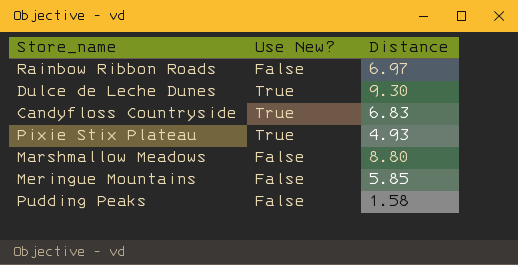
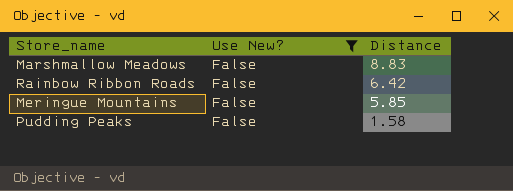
filter: none -> Use New? = False
row order: none -> Distance descending
Marshmallow Meadows | Distance: 8.80 -> 8.83
Rainbow Ribbon Roads | Distance: 6.97 -> 6.42

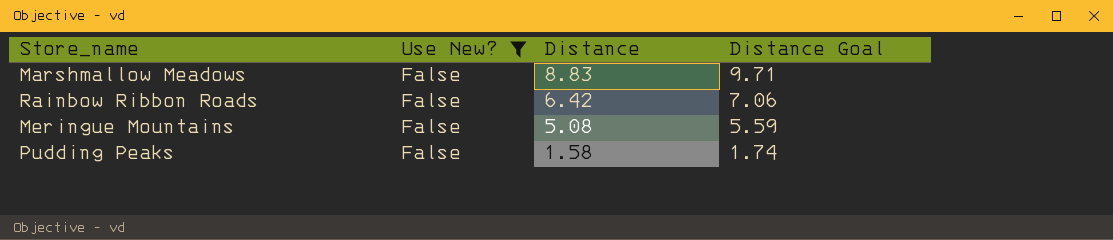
column Distance Goal | formula: none -> [Distance] * 1.1
Meringue Mountains | Distance: 5.85 -> 5.08

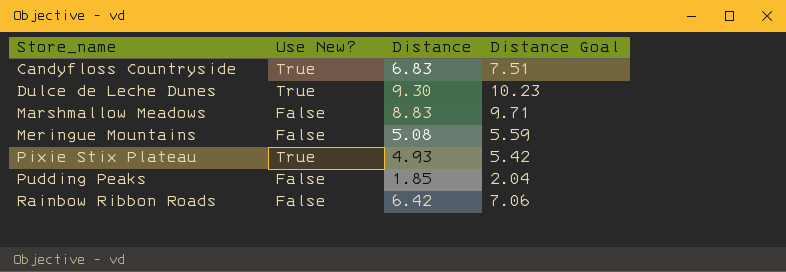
filter: Use New? = False -> none
row order: Distance descending -> Store_name ascending
Pudding Peaks | Distance: 1.58 -> 1.85
Pudding Peaks | Distance Goal: 1.74 -> 2.04

